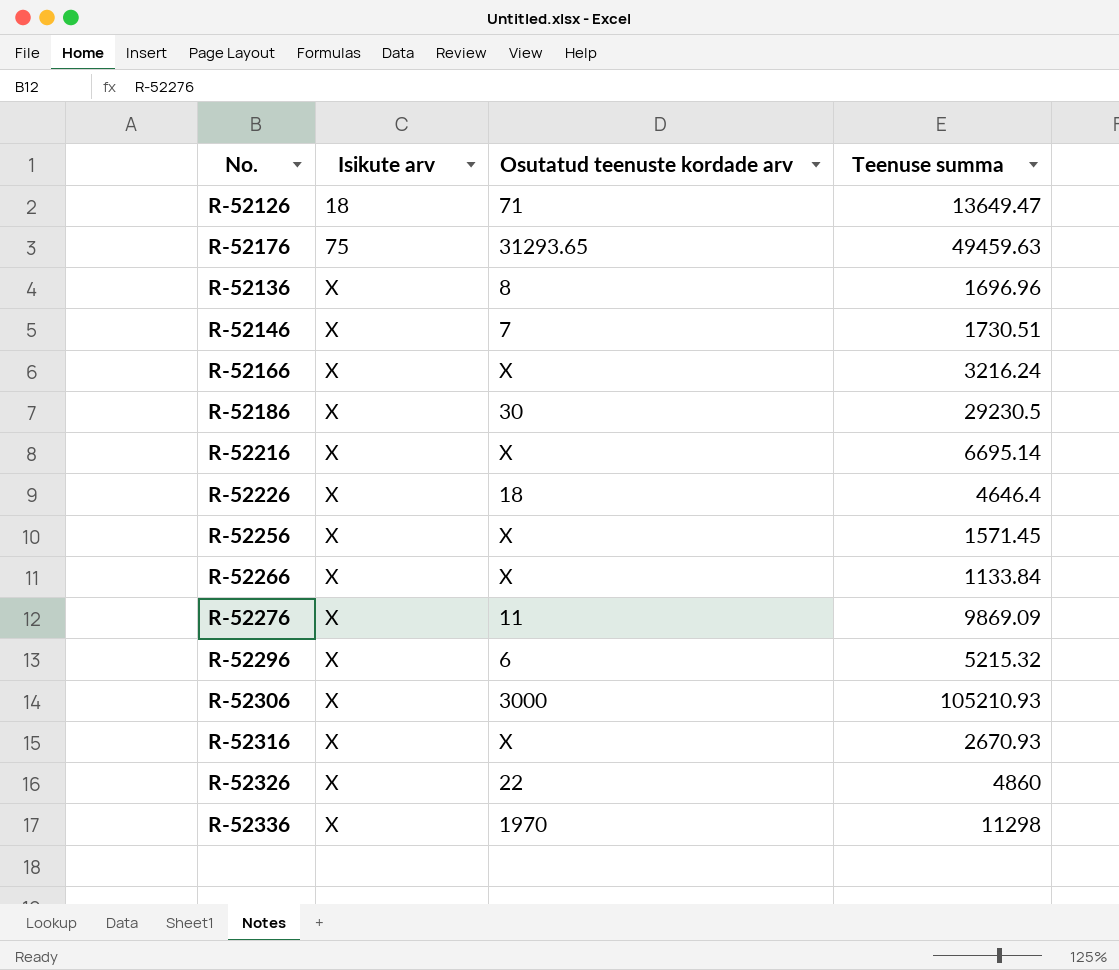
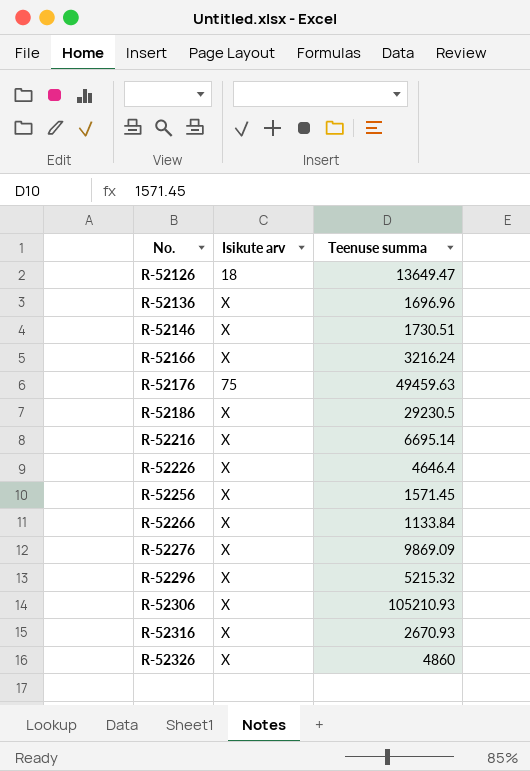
row order: Isikute arv ascending -> No. ascending
column Osutatud teenuste kordade arv | position: 3 -> none
row R-52336: X | 1970 | 11298 -> none

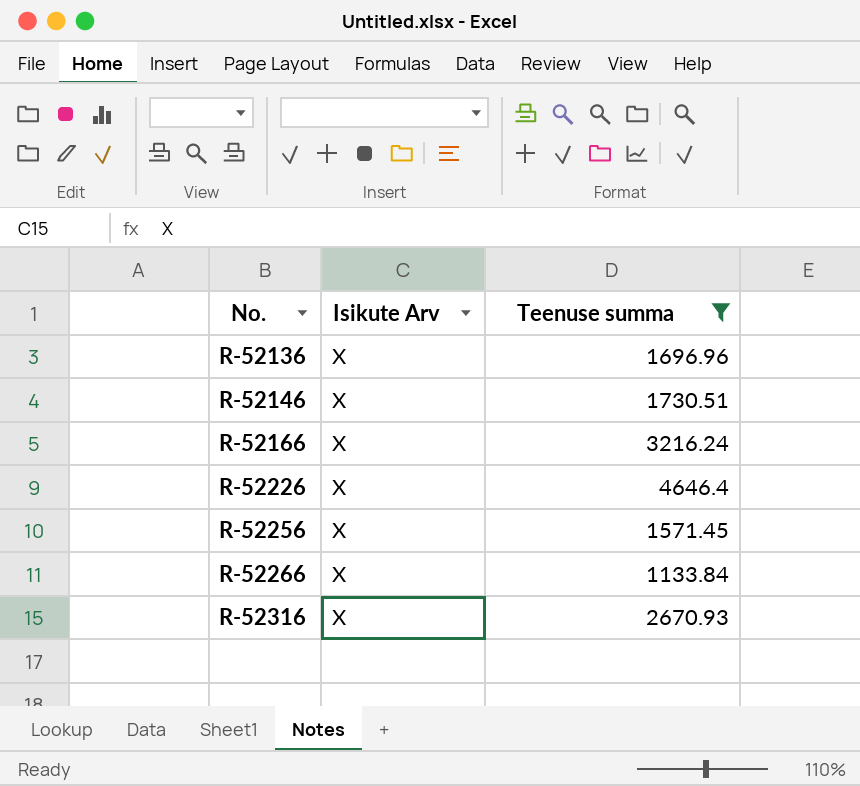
filter: none -> Teenuse summa <= 4646.4
column name: Isikute arv -> Isikute Arv

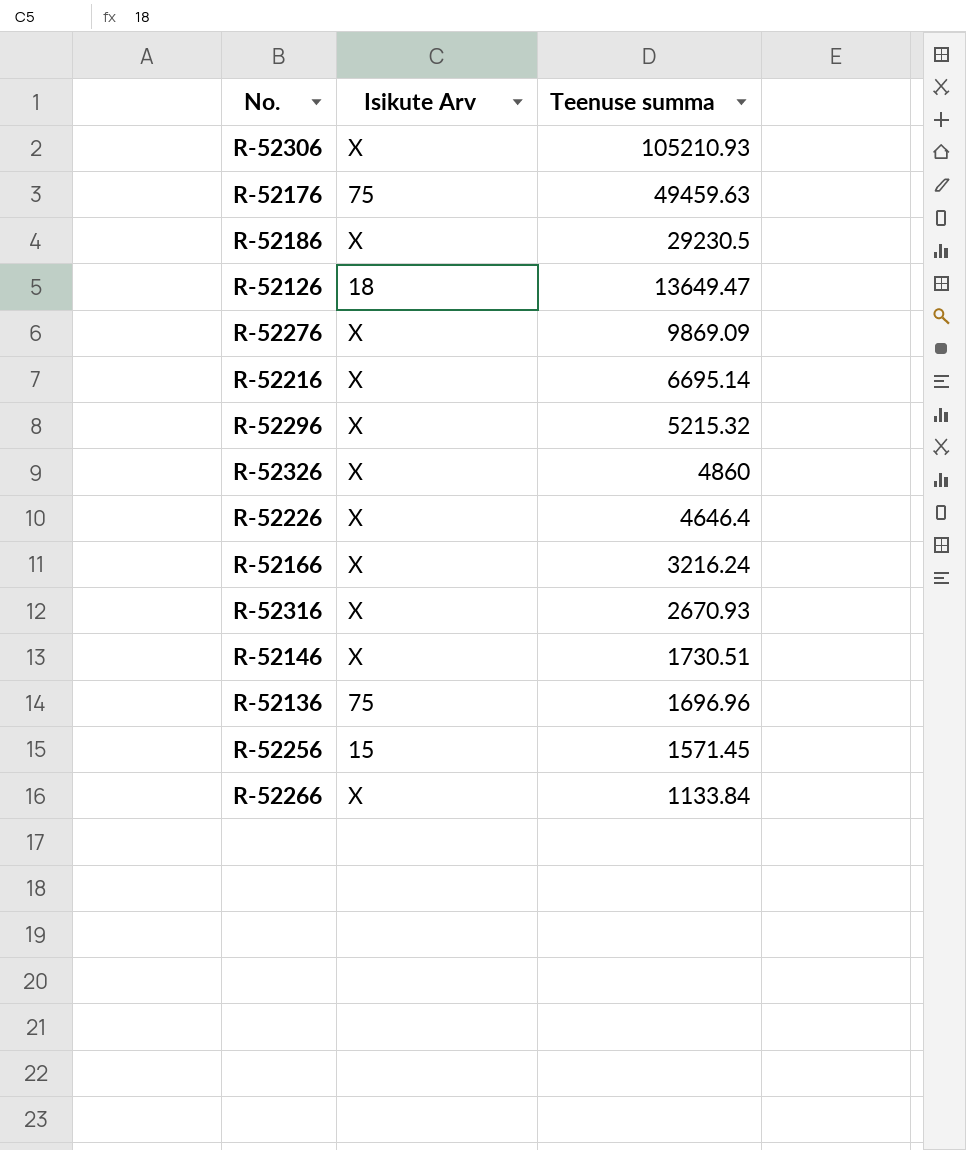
filter: Teenuse summa <= 4646.4 -> none
row order: No. ascending -> Teenuse summa descending
R-52136 | Isikute Arv: X -> 75
R-52256 | Isikute Arv: X -> 15

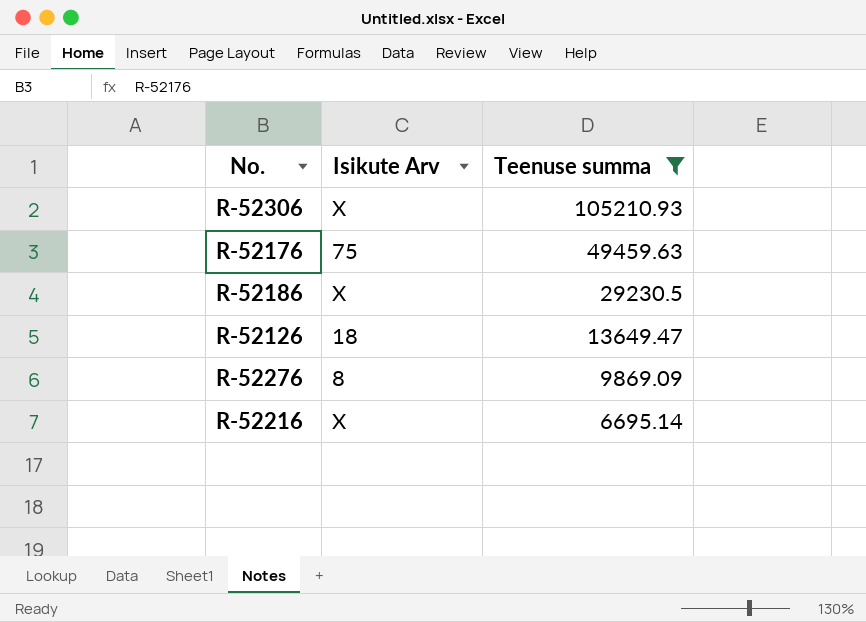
filter: none -> Teenuse summa >= 6695.14
R-52276 | Isikute Arv: X -> 8

